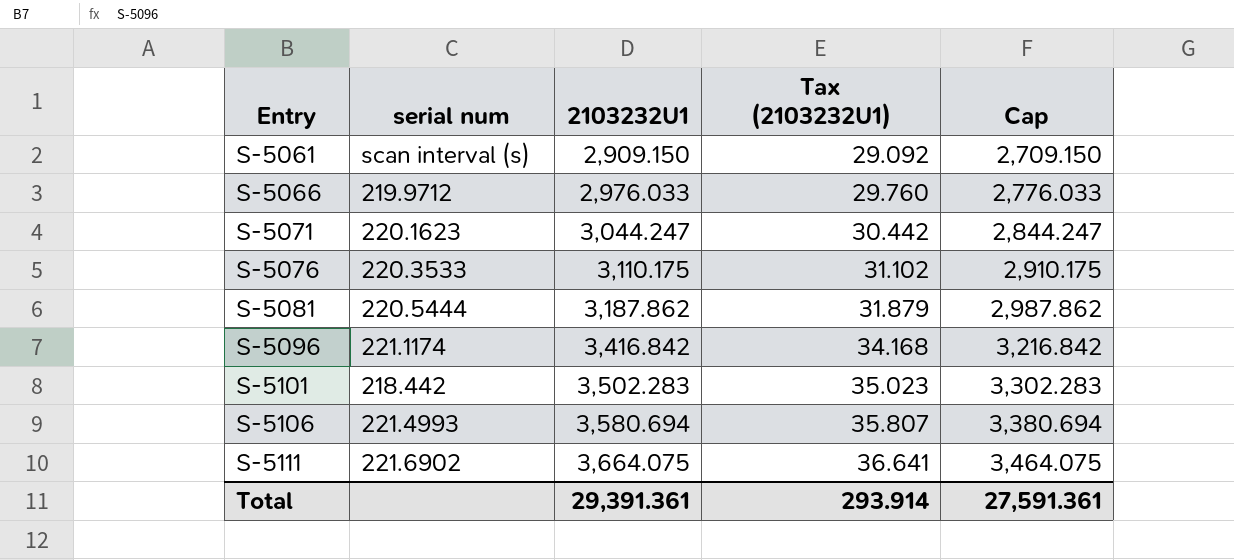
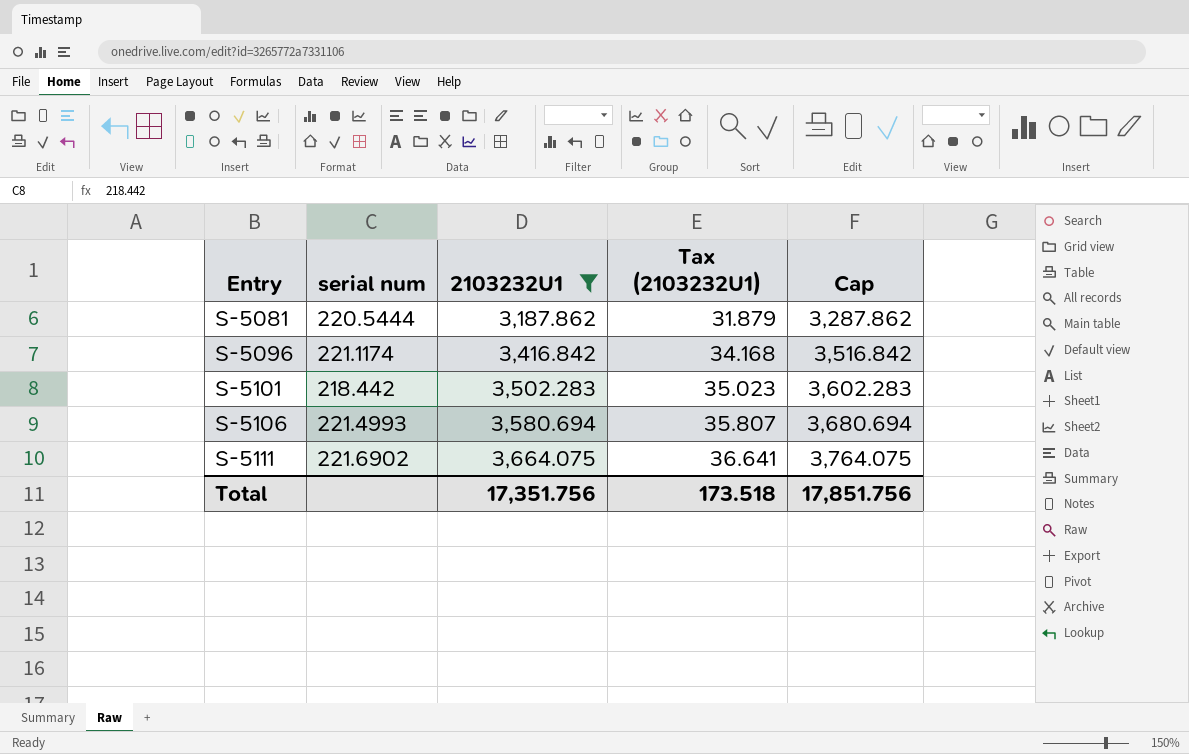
filter: none -> 2103232U1 >= 3,187.862
column Cap | formula: [2103232U1] - 200 -> [2103232U1] + 100
Total | 2103232U1: 29,391.361 -> 17,351.756
Total | Tax (2103232U1): 293.914 -> 173.518
Total | Cap: 27,591.361 -> 17,851.756

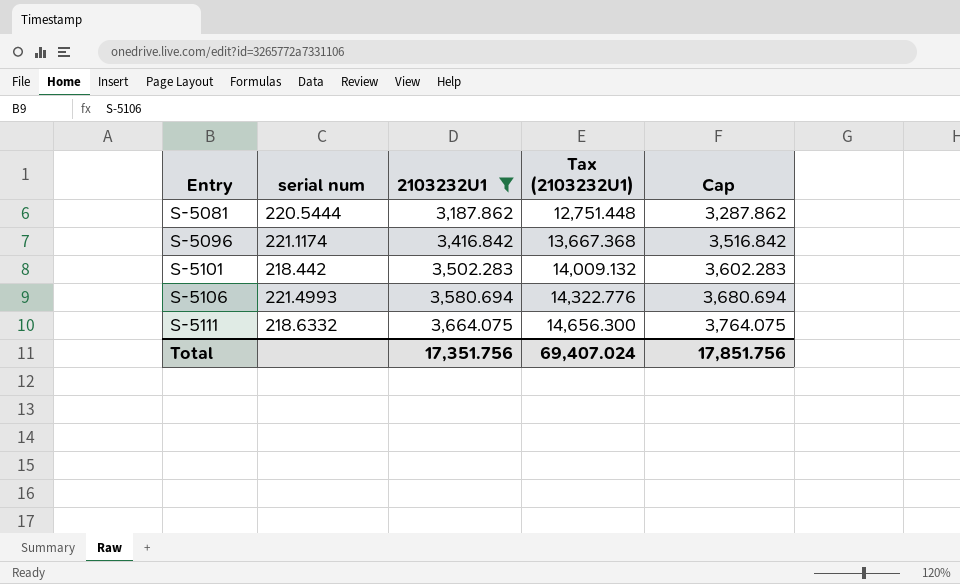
column Tax (2103232U1) | formula: [2103232U1] * 0.01 -> [2103232U1] * 4
S-5111 | serial num: 221.6902 -> 218.6332
Total | Tax (2103232U1): 173.518 -> 69,407.024

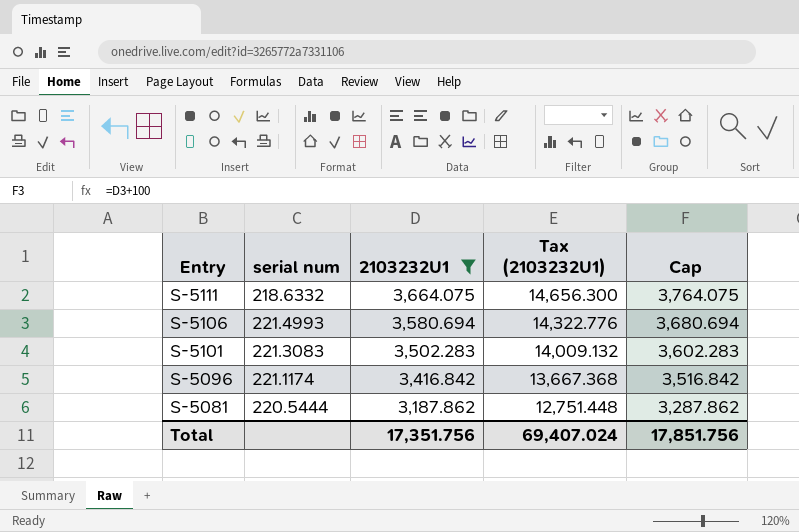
row order: Entry ascending -> Entry descending
S-5101 | serial num: 218.442 -> 221.3083

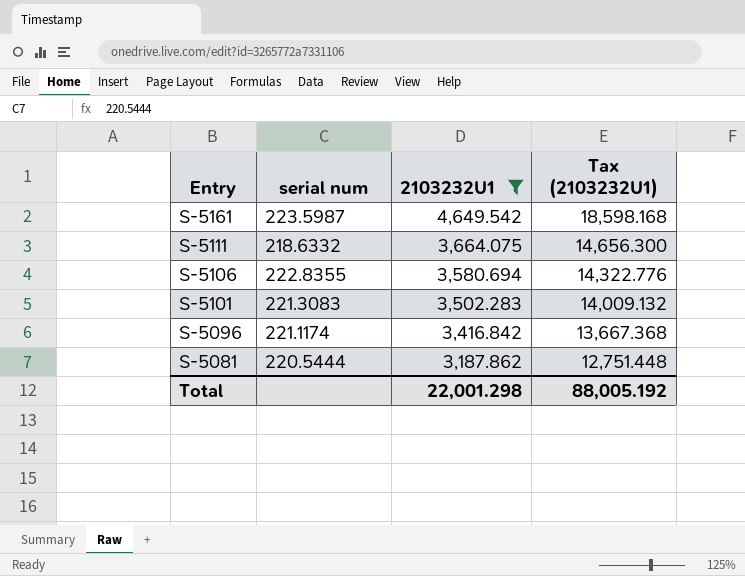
column Cap | formula: [2103232U1] + 100 -> none
row S-5161: none -> 223.5987 | 4,649.542 | 18,598.168
S-5106 | serial num: 221.4993 -> 222.8355
Total | 2103232U1: 17,351.756 -> 22,001.298
Total | Tax (2103232U1): 69,407.024 -> 88,005.192

